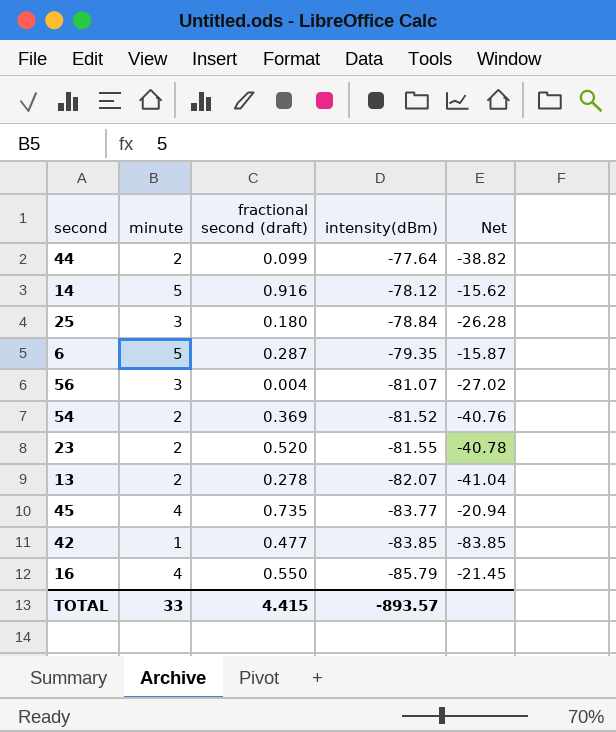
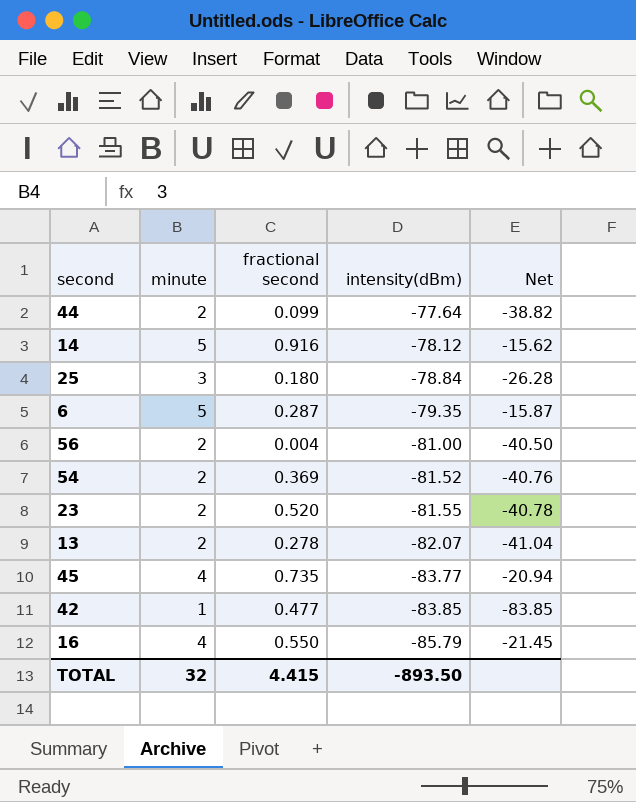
column name: fractional second (draft) -> fractional second
56 | minute: 3 -> 2
56 | intensity(dBm): -81.07 -> -81.00
56 | Net: -27.02 -> -40.50
TOTAL | minute: 33 -> 32
TOTAL | intensity(dBm): -893.57 -> -893.50

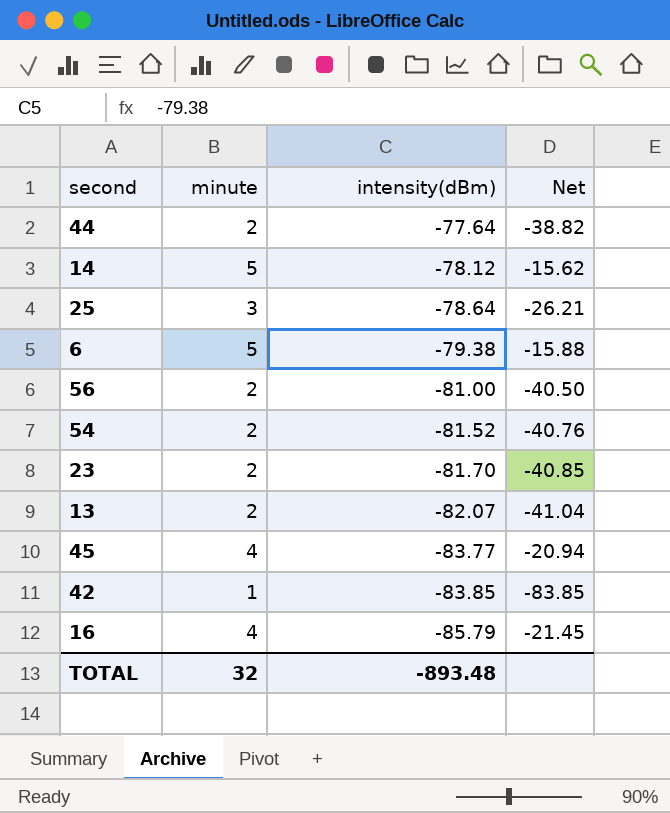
column fractional second | position: 3 -> none
25 | intensity(dBm): -78.84 -> -78.64
25 | Net: -26.28 -> -26.21
6 | intensity(dBm): -79.35 -> -79.38
6 | Net: -15.87 -> -15.88
23 | intensity(dBm): -81.55 -> -81.70
23 | Net: -40.78 -> -40.85
TOTAL | intensity(dBm): -893.50 -> -893.48

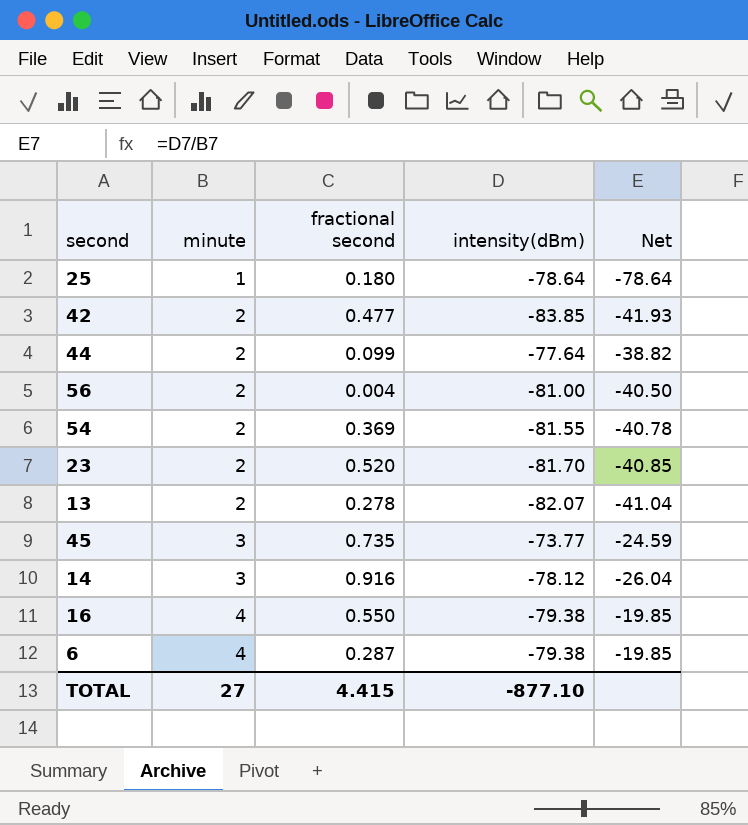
row order: intensity(dBm) descending -> minute ascending
column fractional second | position: none -> 3
25 | minute: 3 -> 1
25 | Net: -26.21 -> -78.64
42 | minute: 1 -> 2
42 | Net: -83.85 -> -41.93
54 | intensity(dBm): -81.52 -> -81.55
54 | Net: -40.76 -> -40.78
45 | minute: 4 -> 3
45 | intensity(dBm): -83.77 -> -73.77
45 | Net: -20.94 -> -24.59
14 | minute: 5 -> 3
14 | Net: -15.62 -> -26.04
16 | intensity(dBm): -85.79 -> -79.38
16 | Net: -21.45 -> -19.85
6 | minute: 5 -> 4
6 | Net: -15.88 -> -19.85
TOTAL | minute: 32 -> 27
TOTAL | intensity(dBm): -893.48 -> -877.10

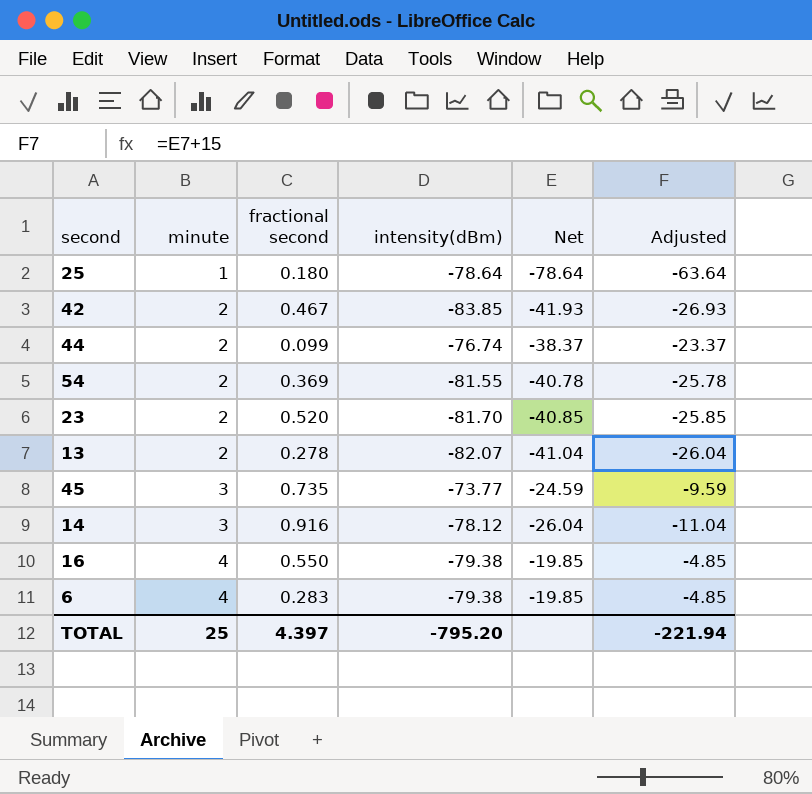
column Adjusted | formula: none -> [Net] + 15
row 56: 2 | 0.004 | -81.00 | -40.50 -> none
42 | fractional second: 0.477 -> 0.467
44 | intensity(dBm): -77.64 -> -76.74
44 | Net: -38.82 -> -38.37
6 | fractional second: 0.287 -> 0.283
TOTAL | minute: 27 -> 25
TOTAL | fractional second: 4.415 -> 4.397
TOTAL | intensity(dBm): -877.10 -> -795.20

